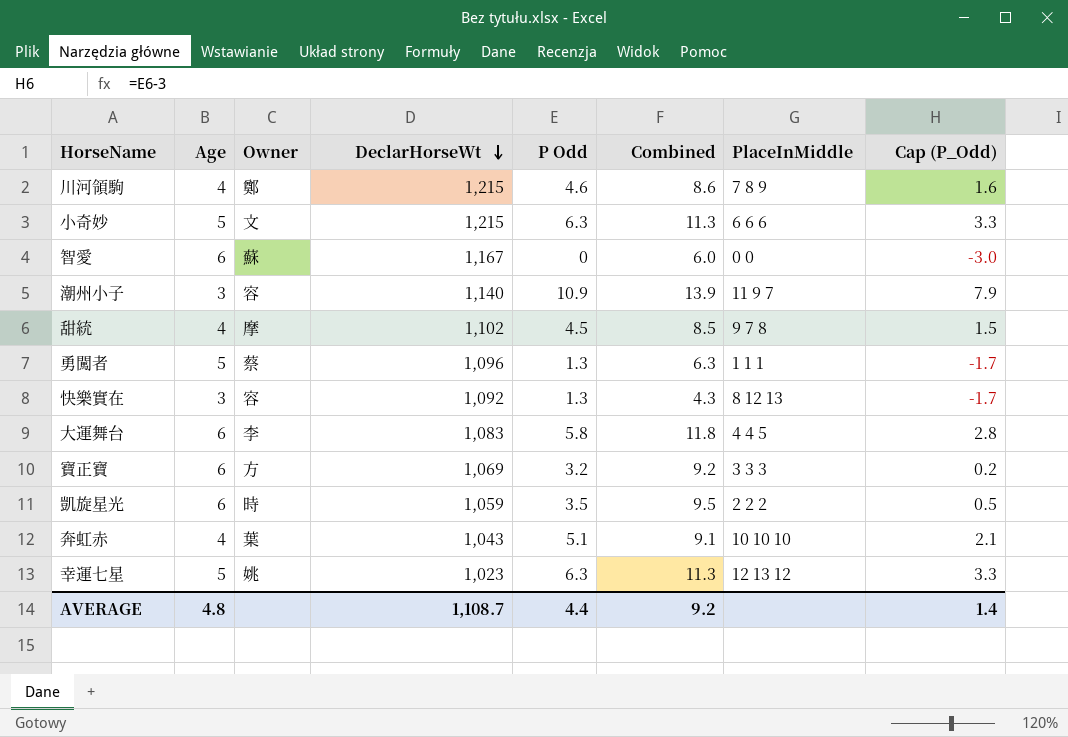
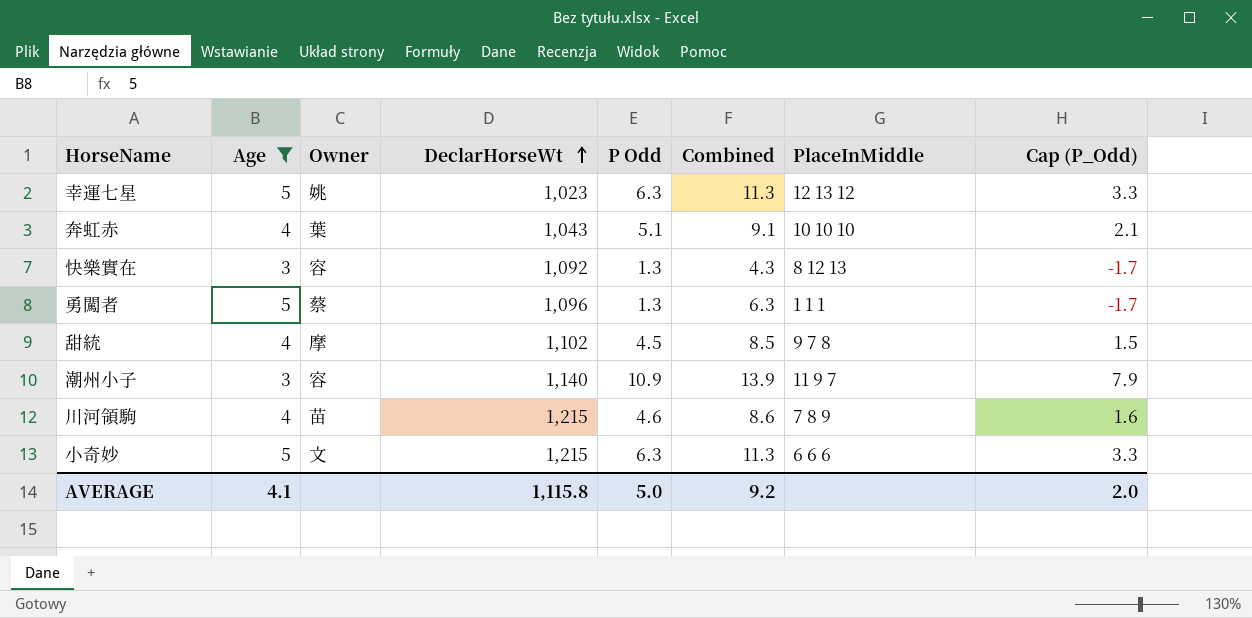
filter: none -> Age != 6
row order: DeclarHorseWt descending -> DeclarHorseWt ascending
川河領駒 | Owner: 鄭 -> 苗
AVERAGE | Age: 4.8 -> 4.1
AVERAGE | DeclarHorseWt: 1,108.7 -> 1,115.8
AVERAGE | P Odd: 4.4 -> 5.0
AVERAGE | Cap (P_Odd): 1.4 -> 2.0

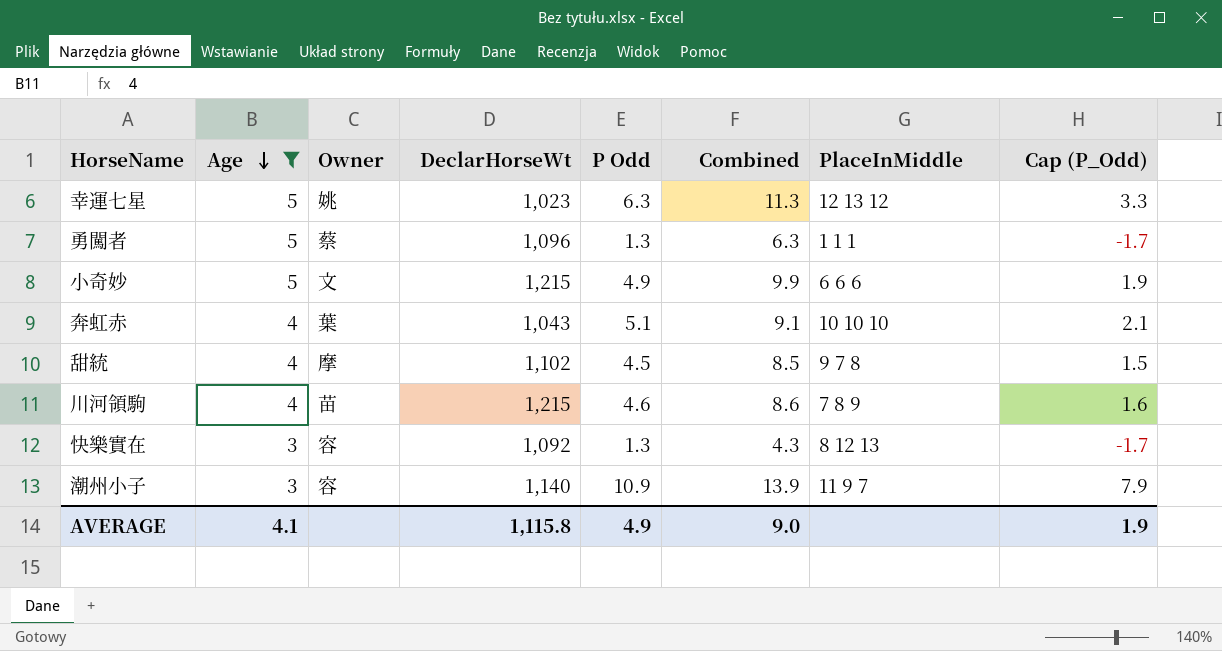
row order: DeclarHorseWt ascending -> Age descending
小奇妙 | P Odd: 6.3 -> 4.9
小奇妙 | Combined: 11.3 -> 9.9
小奇妙 | Cap (P_Odd): 3.3 -> 1.9
AVERAGE | P Odd: 5.0 -> 4.9
AVERAGE | Combined: 9.2 -> 9.0
AVERAGE | Cap (P_Odd): 2.0 -> 1.9

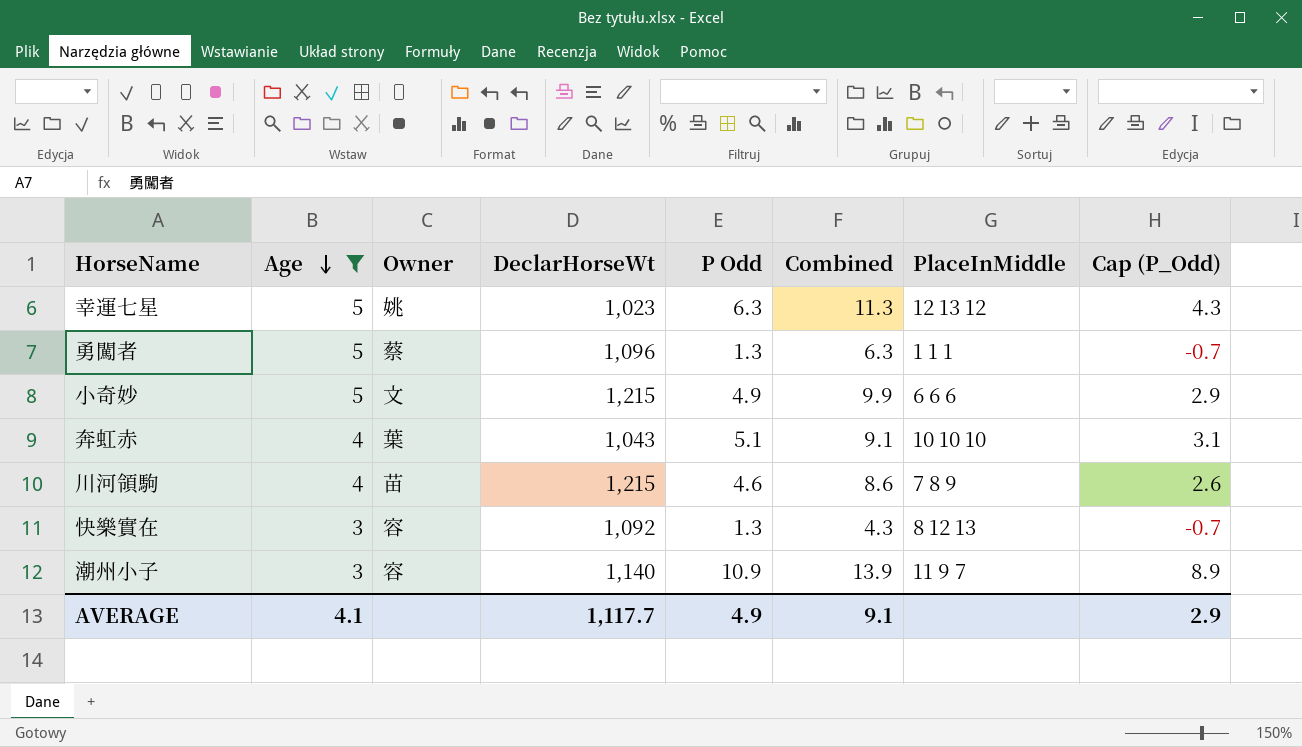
column Cap (P_Odd) | formula: [P Odd] - 3 -> [P Odd] - 2
row 甜統: 4 | 摩 | 1,102 | 4.5 | 8.5 | 9 7 8 | 1.5 -> none
AVERAGE | DeclarHorseWt: 1,115.8 -> 1,117.7
AVERAGE | Combined: 9.0 -> 9.1
AVERAGE | Cap (P_Odd): 1.9 -> 2.9

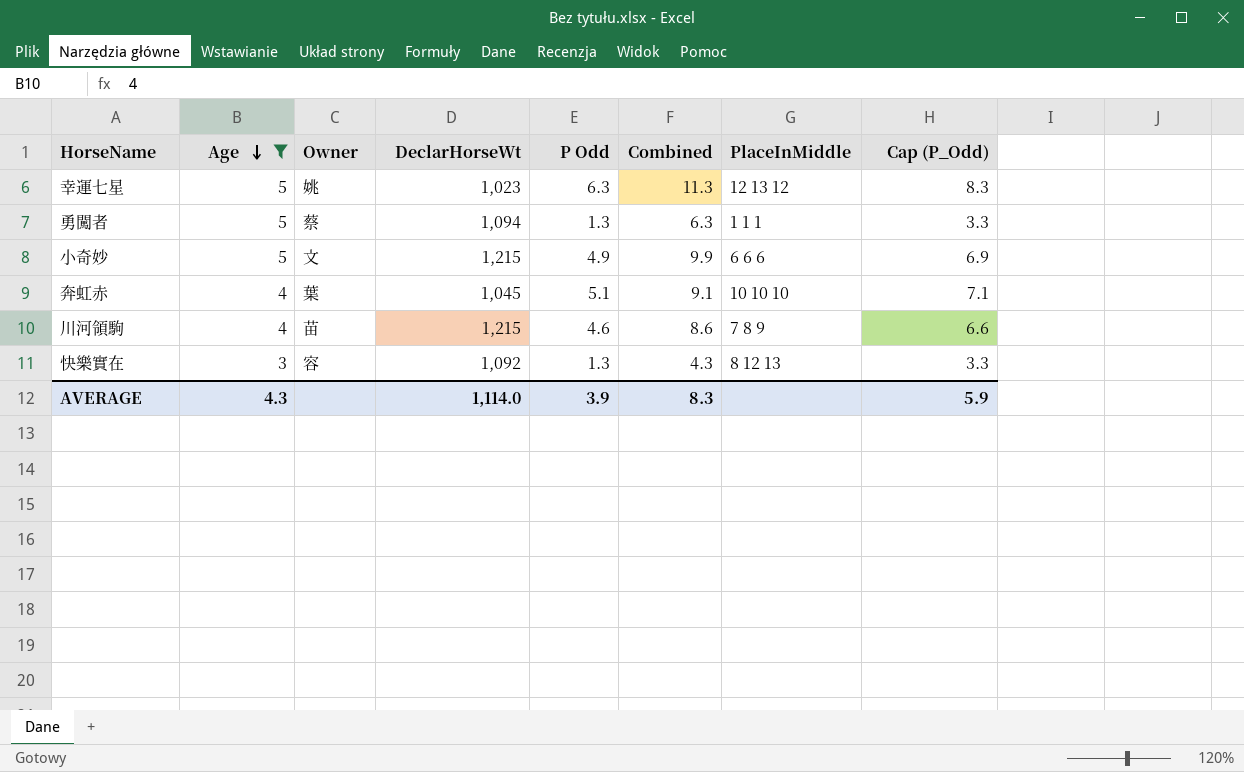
column Cap (P_Odd) | formula: [P Odd] - 2 -> [P Odd] + 2
row 潮州小子: 3 | 容 | 1,140 | 10.9 | 13.9 | 11 9 7 | 8.9 -> none
勇闖者 | DeclarHorseWt: 1,096 -> 1,094
奔虹赤 | DeclarHorseWt: 1,043 -> 1,045
AVERAGE | Age: 4.1 -> 4.3
AVERAGE | DeclarHorseWt: 1,117.7 -> 1,114.0
AVERAGE | P Odd: 4.9 -> 3.9
AVERAGE | Combined: 9.1 -> 8.3
AVERAGE | Cap (P_Odd): 2.9 -> 5.9

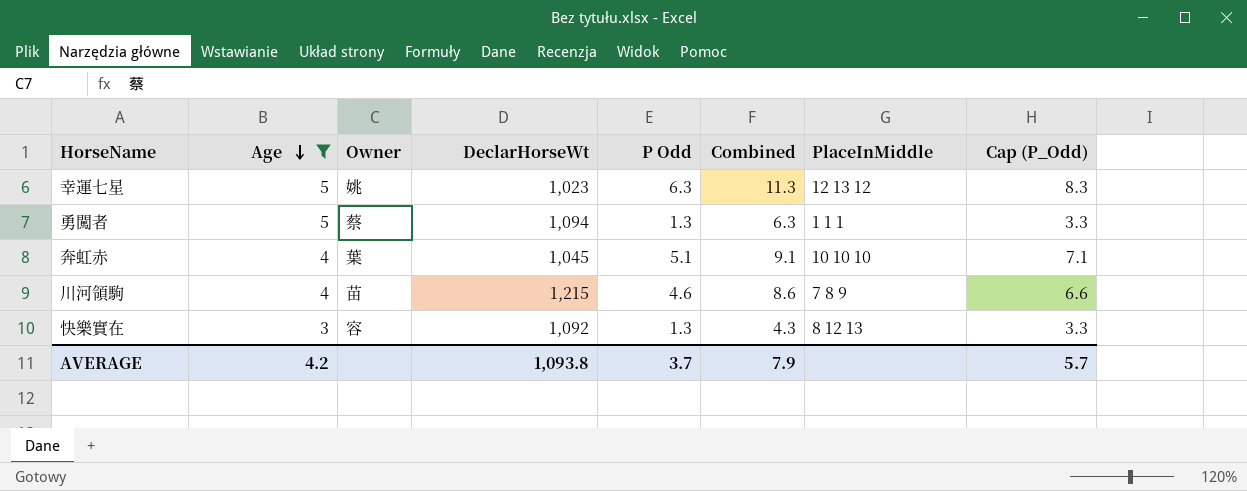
row 小奇妙: 5 | 文 | 1,215 | 4.9 | 9.9 | 6 6 6 | 6.9 -> none
AVERAGE | Age: 4.3 -> 4.2
AVERAGE | DeclarHorseWt: 1,114.0 -> 1,093.8
AVERAGE | P Odd: 3.9 -> 3.7
AVERAGE | Combined: 8.3 -> 7.9
AVERAGE | Cap (P_Odd): 5.9 -> 5.7

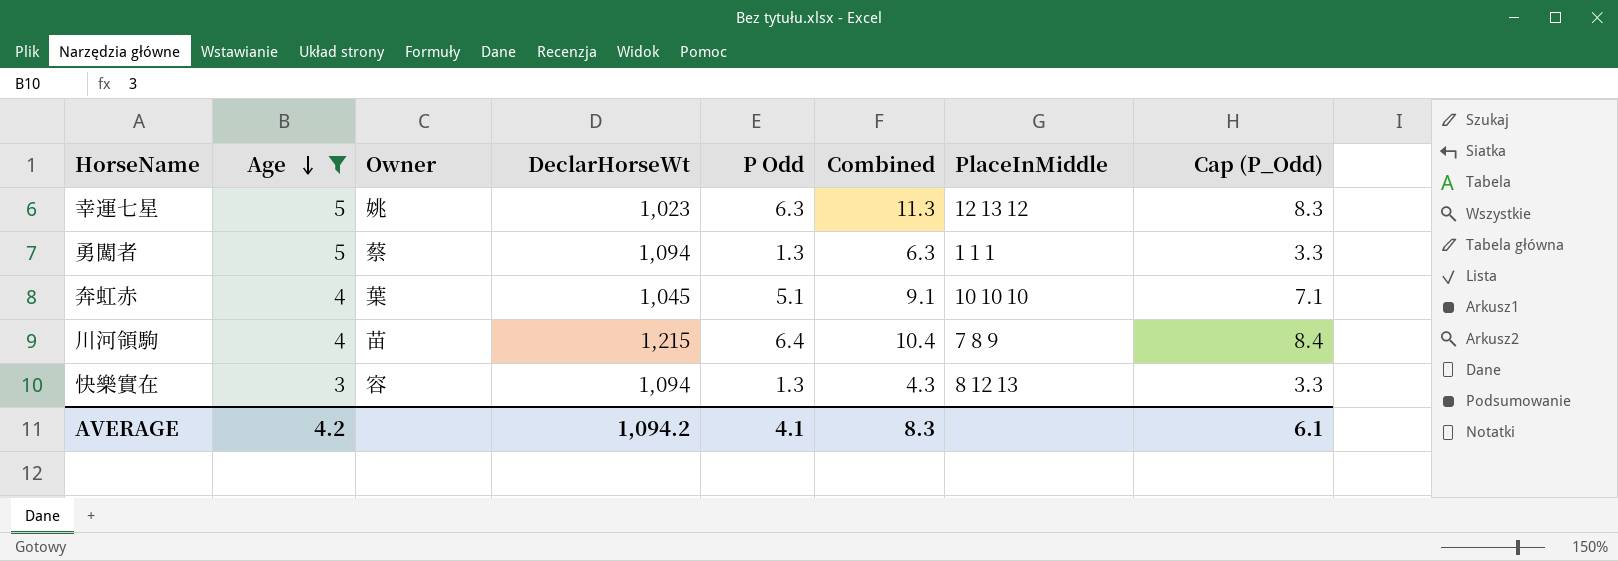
川河領駒 | P Odd: 4.6 -> 6.4
川河領駒 | Combined: 8.6 -> 10.4
川河領駒 | Cap (P_Odd): 6.6 -> 8.4
快樂實在 | DeclarHorseWt: 1,092 -> 1,094
AVERAGE | DeclarHorseWt: 1,093.8 -> 1,094.2
AVERAGE | P Odd: 3.7 -> 4.1
AVERAGE | Combined: 7.9 -> 8.3
AVERAGE | Cap (P_Odd): 5.7 -> 6.1

